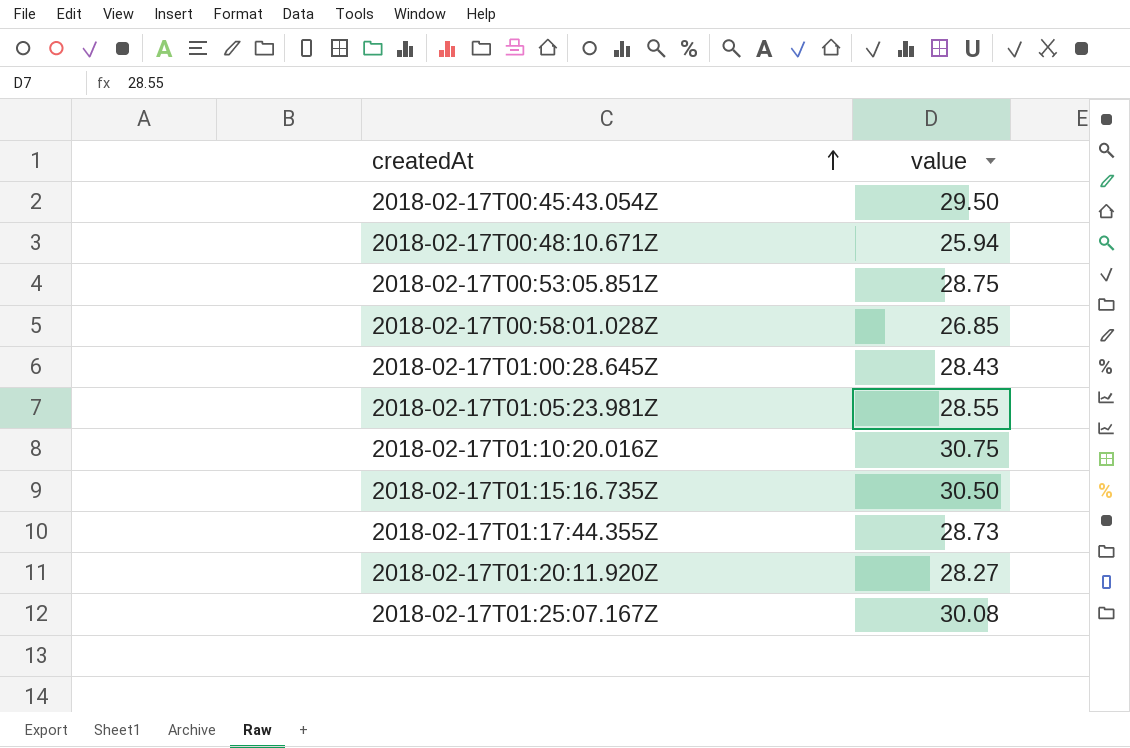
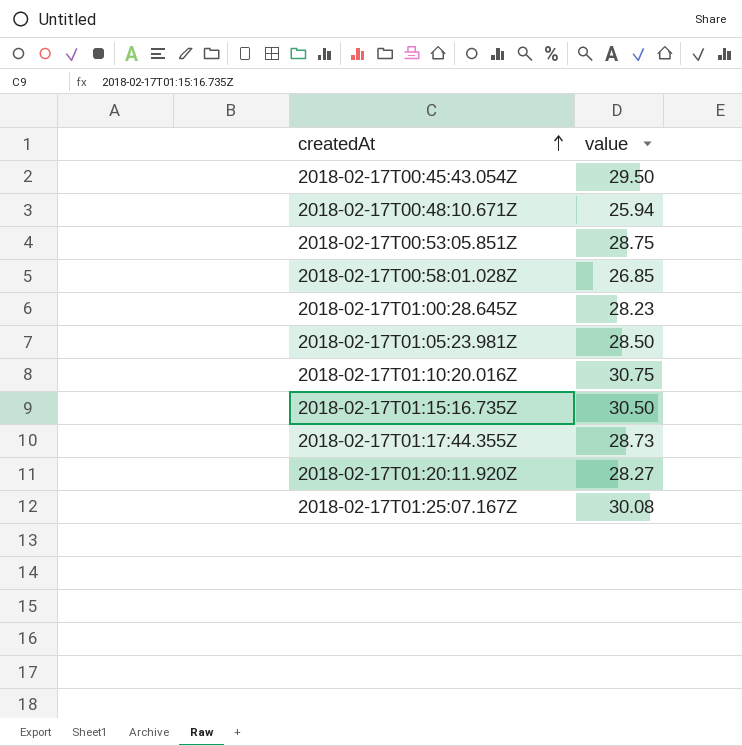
2018-02-17T01:00:28.645Z | value: 28.43 -> 28.23
2018-02-17T01:05:23.981Z | value: 28.55 -> 28.50

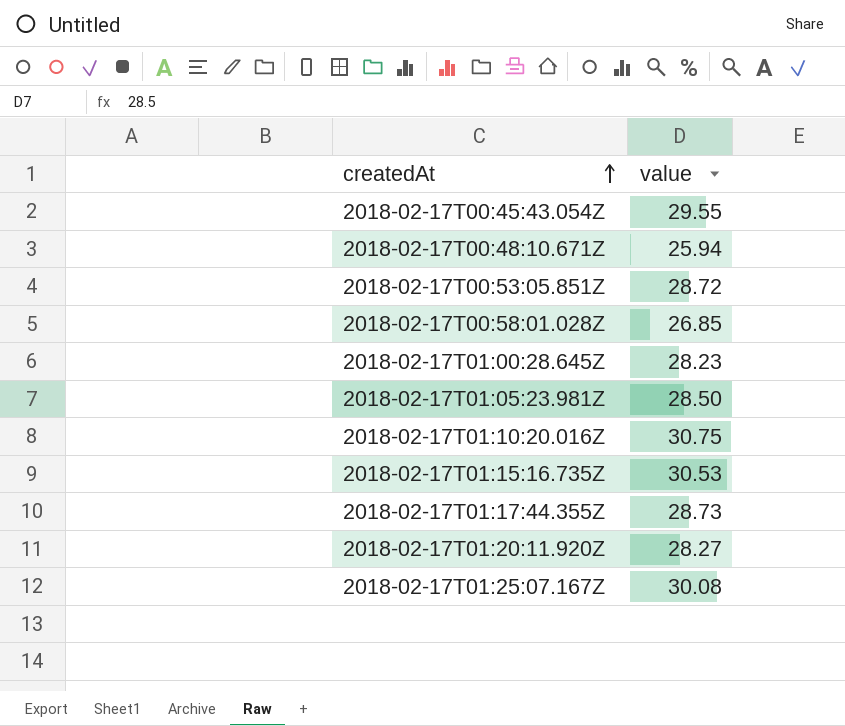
2018-02-17T00:45:43.054Z | value: 29.50 -> 29.55
2018-02-17T00:53:05.851Z | value: 28.75 -> 28.72
2018-02-17T01:15:16.735Z | value: 30.50 -> 30.53

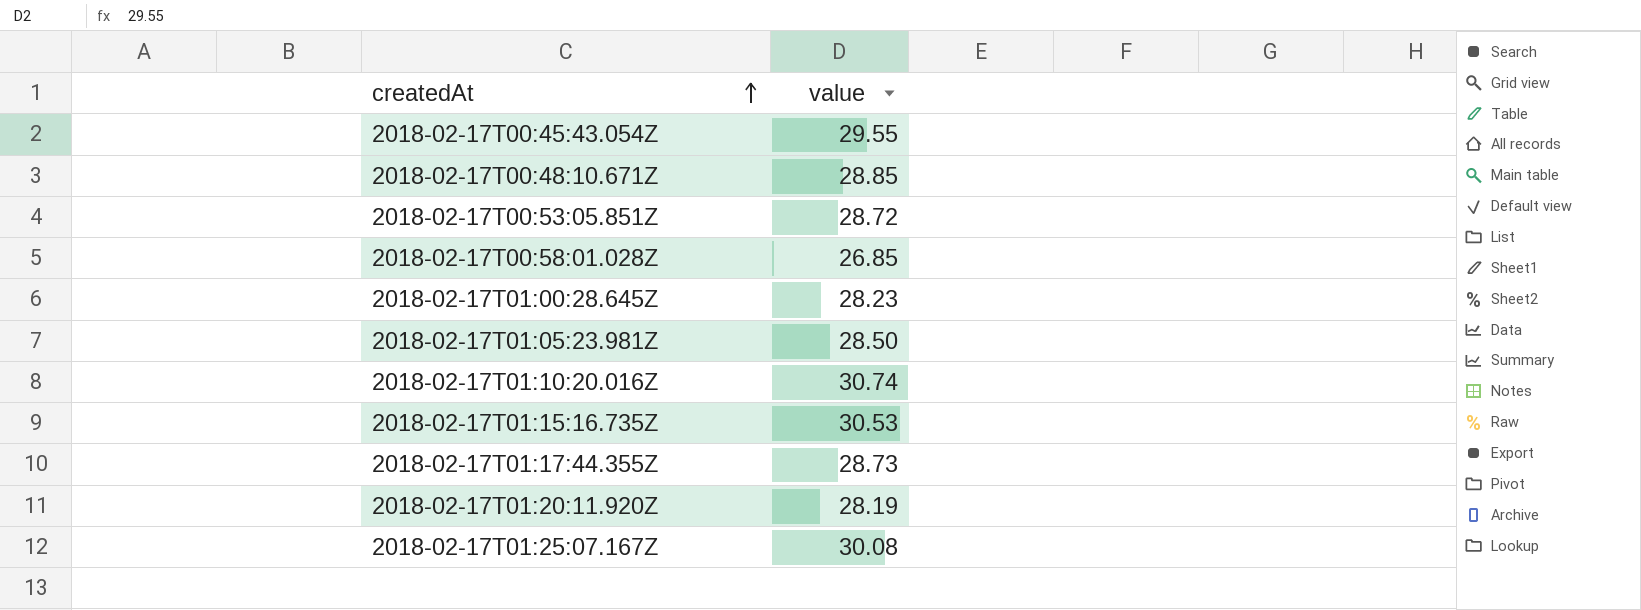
2018-02-17T00:48:10.671Z | value: 25.94 -> 28.85
2018-02-17T01:10:20.016Z | value: 30.75 -> 30.74
2018-02-17T01:20:11.920Z | value: 28.27 -> 28.19

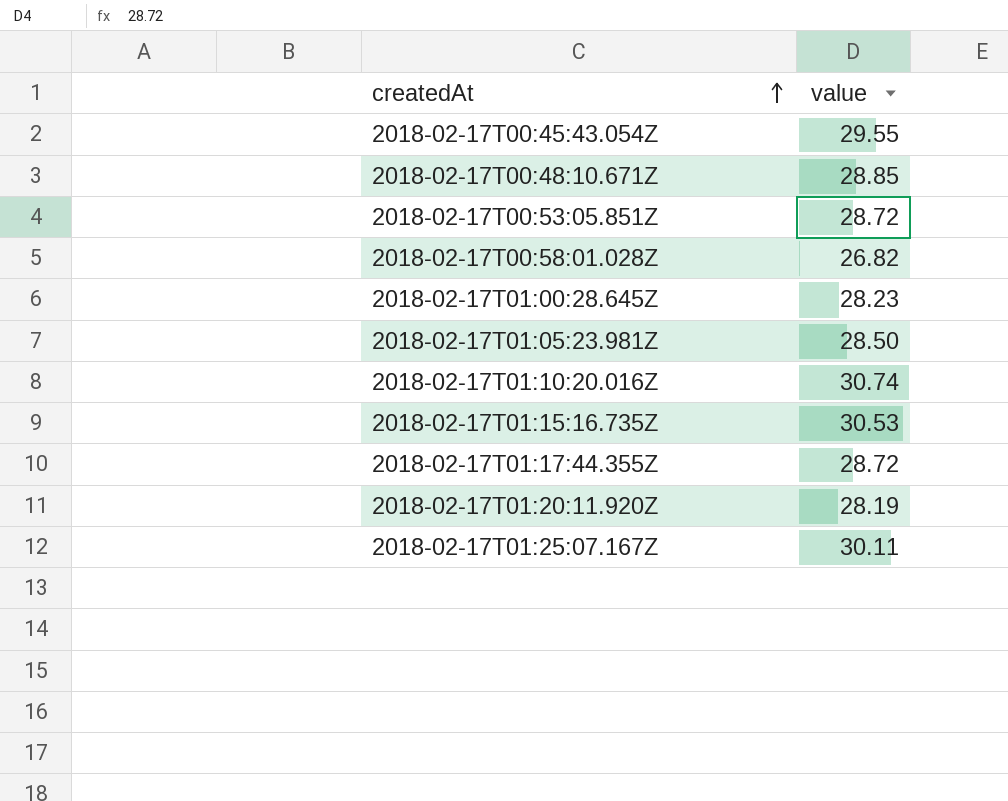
2018-02-17T00:58:01.028Z | value: 26.85 -> 26.82
2018-02-17T01:17:44.355Z | value: 28.73 -> 28.72
2018-02-17T01:25:07.167Z | value: 30.08 -> 30.11

